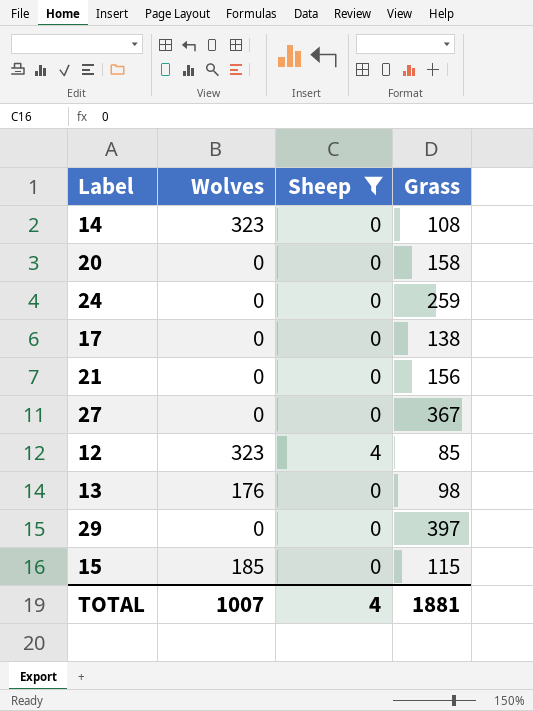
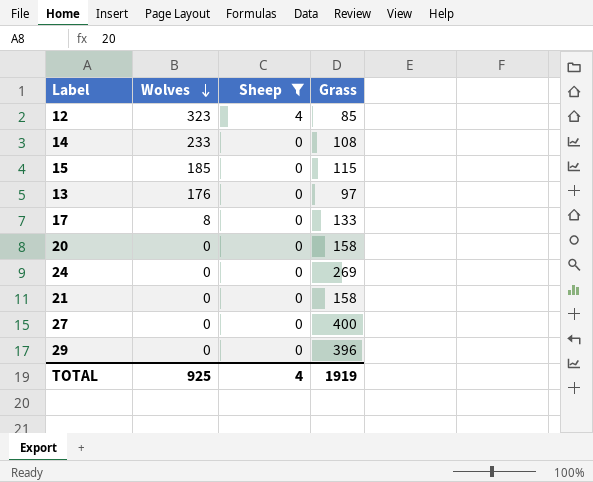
row order: none -> Wolves descending
14 | Wolves: 323 -> 233
13 | Grass: 98 -> 97
17 | Wolves: 0 -> 8
17 | Grass: 138 -> 133
24 | Grass: 259 -> 269
21 | Grass: 156 -> 158
27 | Grass: 367 -> 400
29 | Grass: 397 -> 396
TOTAL | Wolves: 1007 -> 925
TOTAL | Grass: 1881 -> 1919

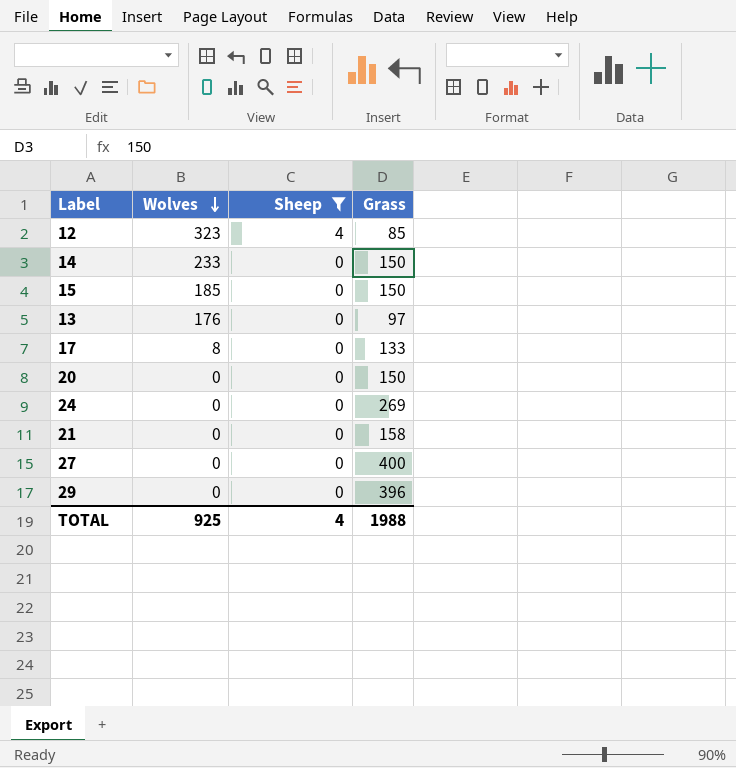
14 | Grass: 108 -> 150
15 | Grass: 115 -> 150
20 | Grass: 158 -> 150
TOTAL | Grass: 1919 -> 1988

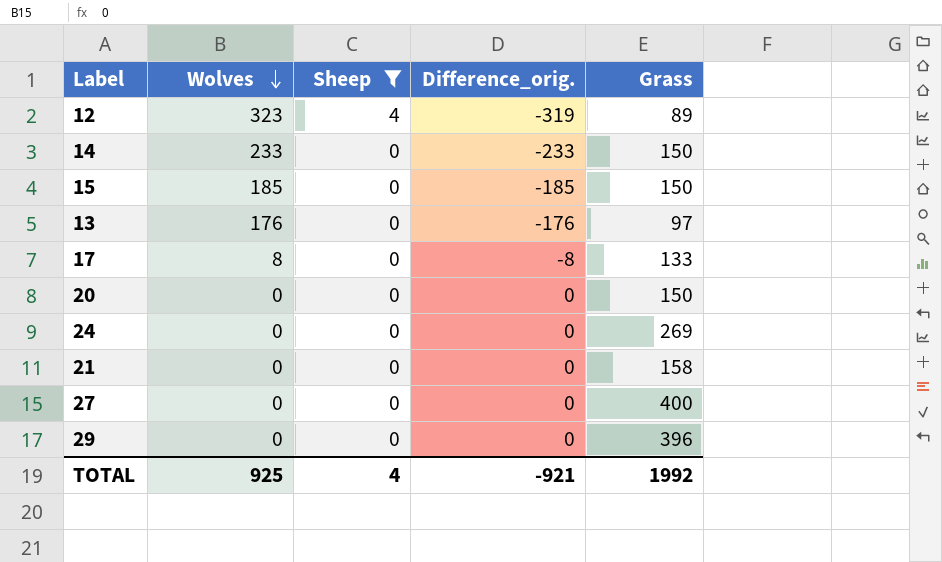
column Difference_orig. | formula: none -> [Sheep] - [Wolves]
12 | Grass: 85 -> 89
TOTAL | Grass: 1988 -> 1992

